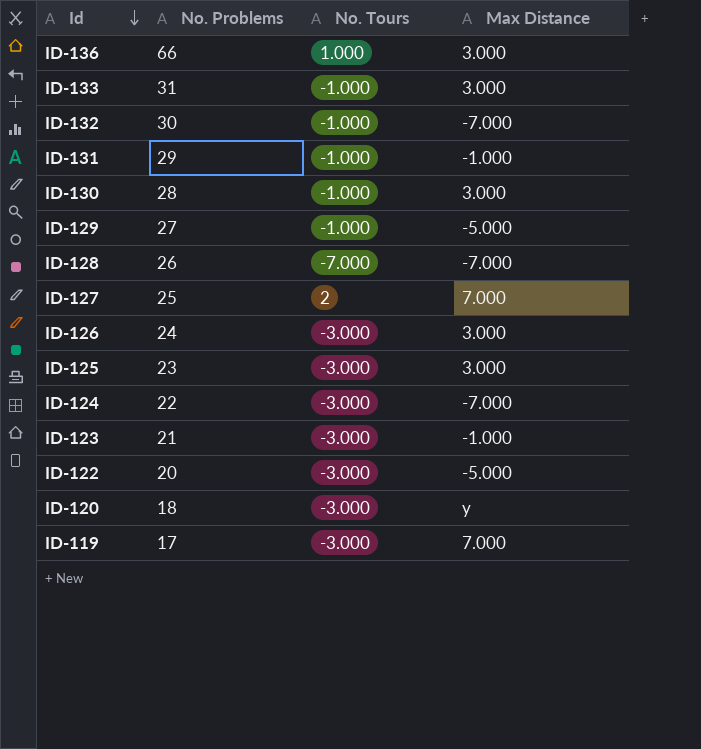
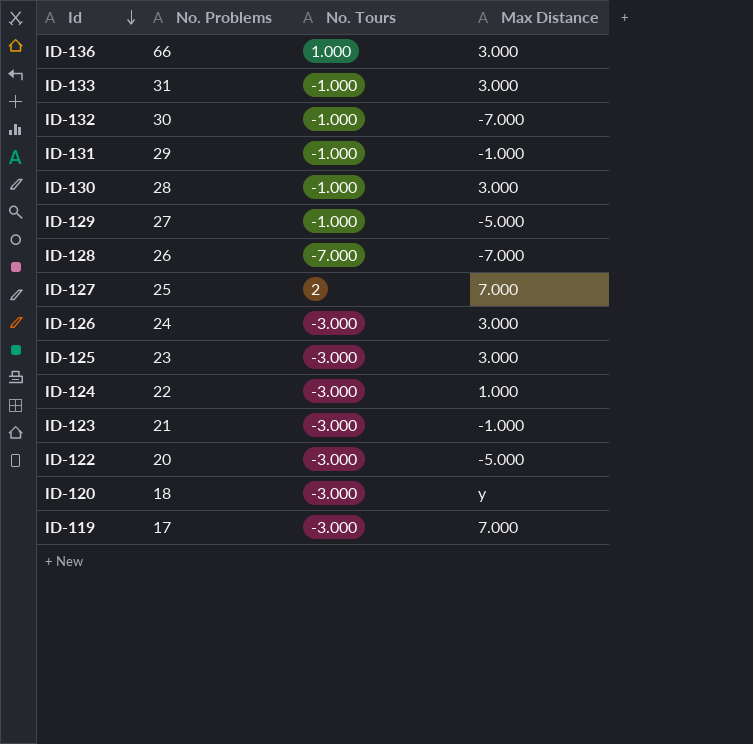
ID-124 | Max Distance: -7.000 -> 1.000

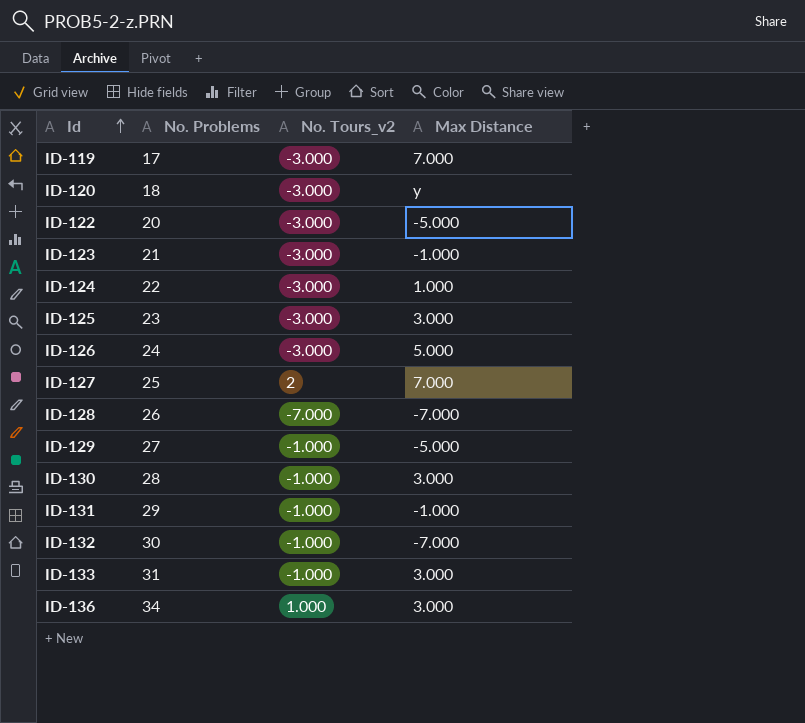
row order: Id descending -> Id ascending
column name: No. Tours -> No. Tours_v2
ID-126 | Max Distance: 3.000 -> 5.000
ID-136 | No. Problems: 66 -> 34

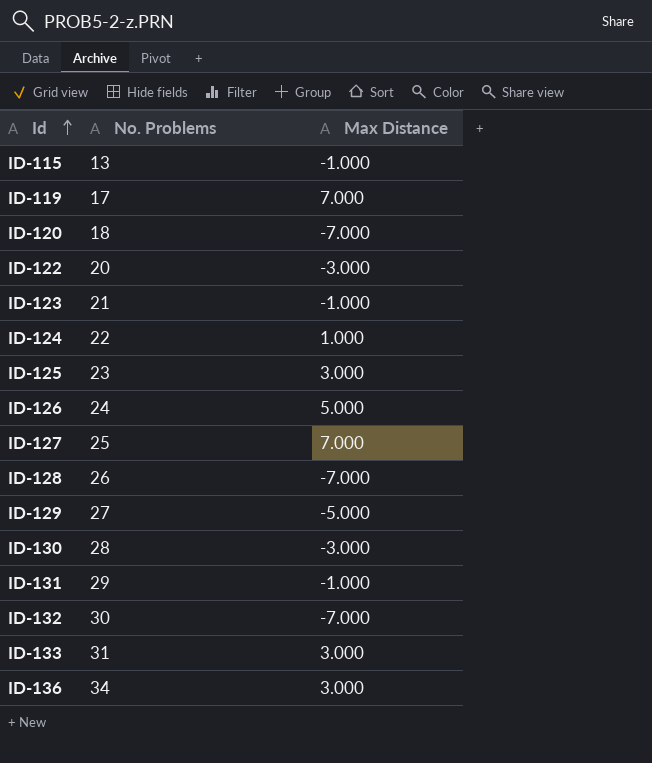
column No. Tours_v2 | position: 3 -> none
row ID-115: none -> 13 | -1.000
ID-120 | Max Distance: y -> -7.000
ID-122 | Max Distance: -5.000 -> -3.000
ID-130 | Max Distance: 3.000 -> -3.000

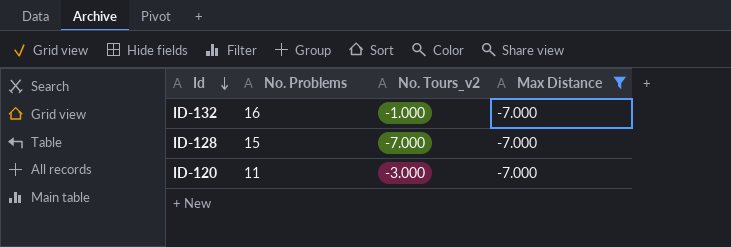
filter: none -> Max Distance = -7.000
row order: Id ascending -> Id descending
column No. Tours_v2 | position: none -> 3
ID-132 | No. Problems: 30 -> 16
ID-128 | No. Problems: 26 -> 15
ID-120 | No. Problems: 18 -> 11

